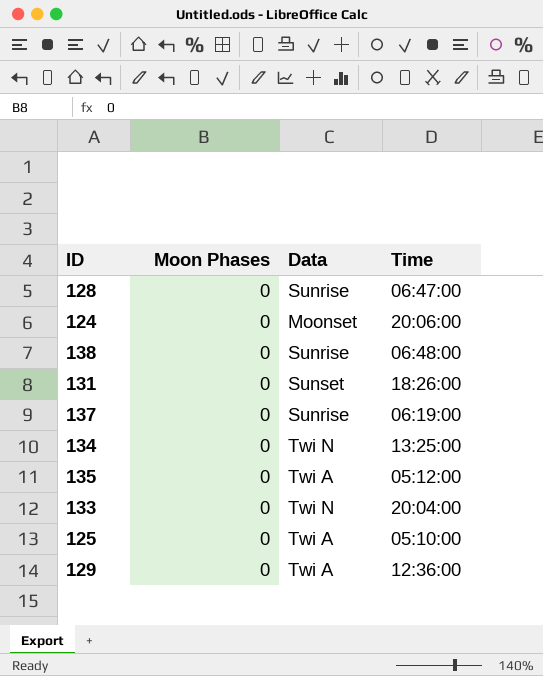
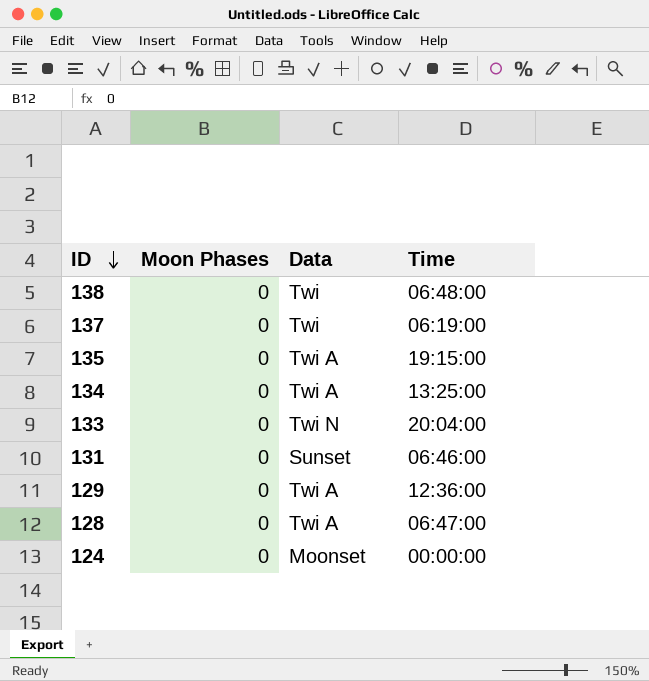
row order: none -> ID descending
row 125: 0 | Twi A | 05:10:00 -> none
138 | Data: Sunrise -> Twi
137 | Data: Sunrise -> Twi
135 | Time: 05:12:00 -> 19:15:00
134 | Data: Twi N -> Twi A
131 | Time: 18:26:00 -> 06:46:00
128 | Data: Sunrise -> Twi A
124 | Time: 20:06:00 -> 00:00:00

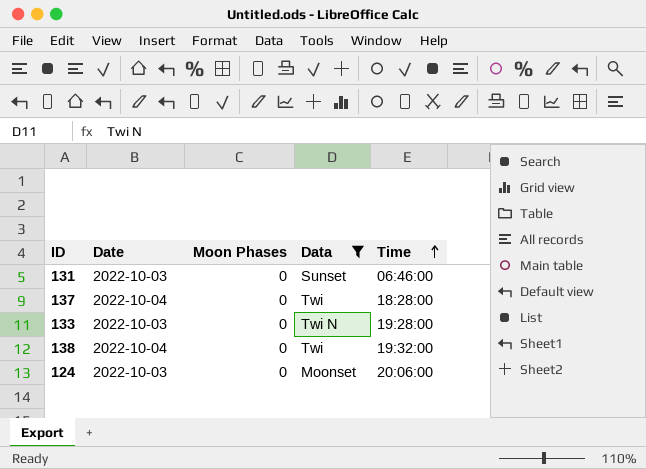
filter: none -> Data != Twi A
row order: ID descending -> Time ascending
column Date | position: none -> 2
137 | Time: 06:19:00 -> 18:28:00
133 | Time: 20:04:00 -> 19:28:00
138 | Time: 06:48:00 -> 19:32:00
124 | Time: 00:00:00 -> 20:06:00

